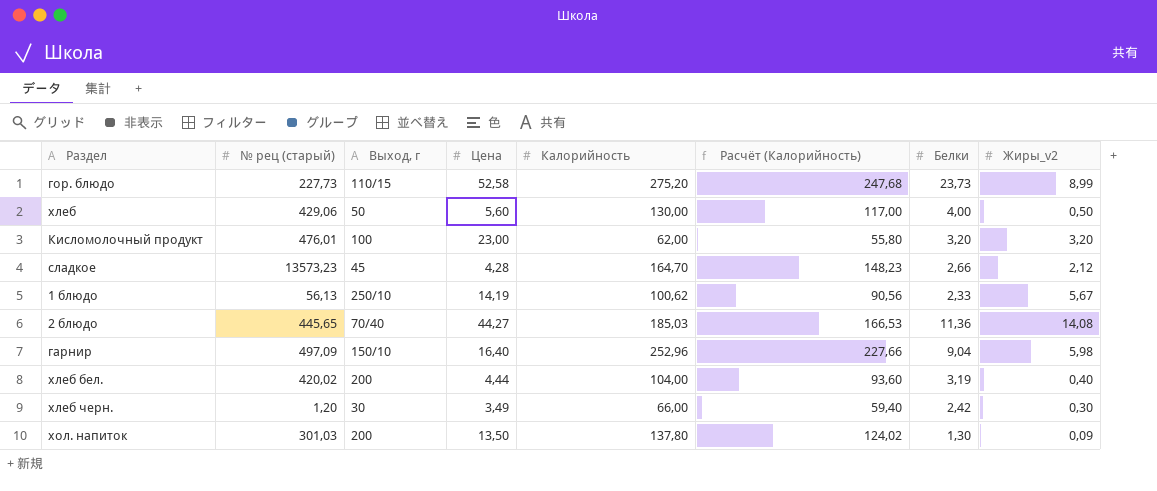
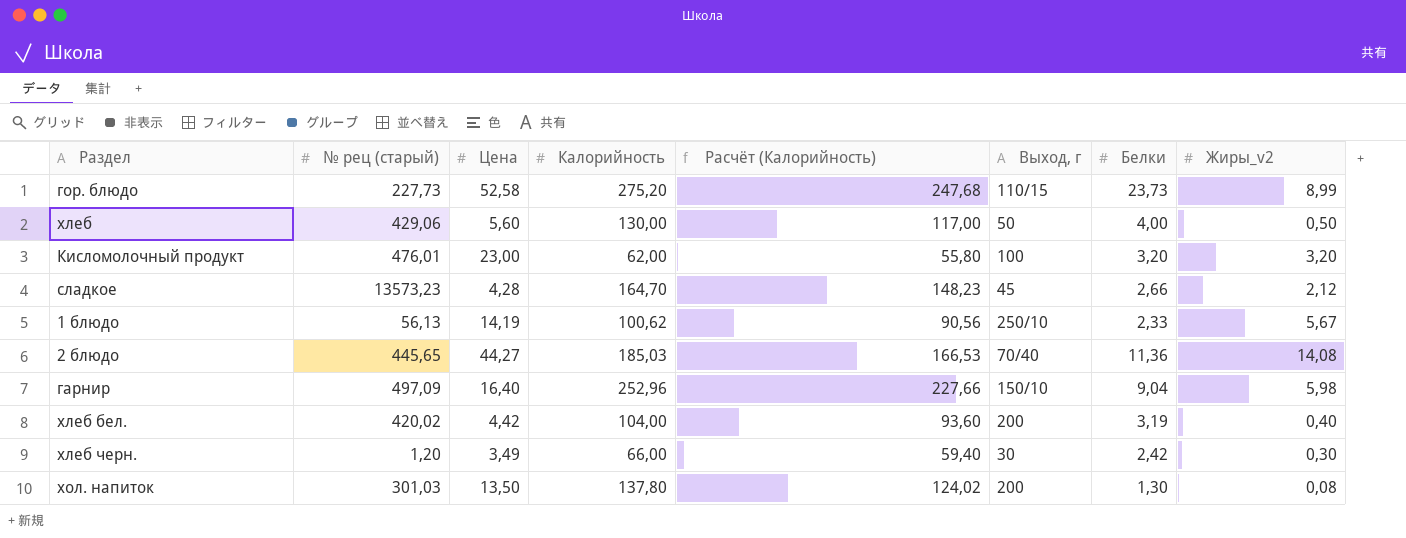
column Выход, г | position: 3 -> 6
хлеб бел. | Цена: 4,44 -> 4,42
хол. напиток | Жиры_v2: 0,09 -> 0,08

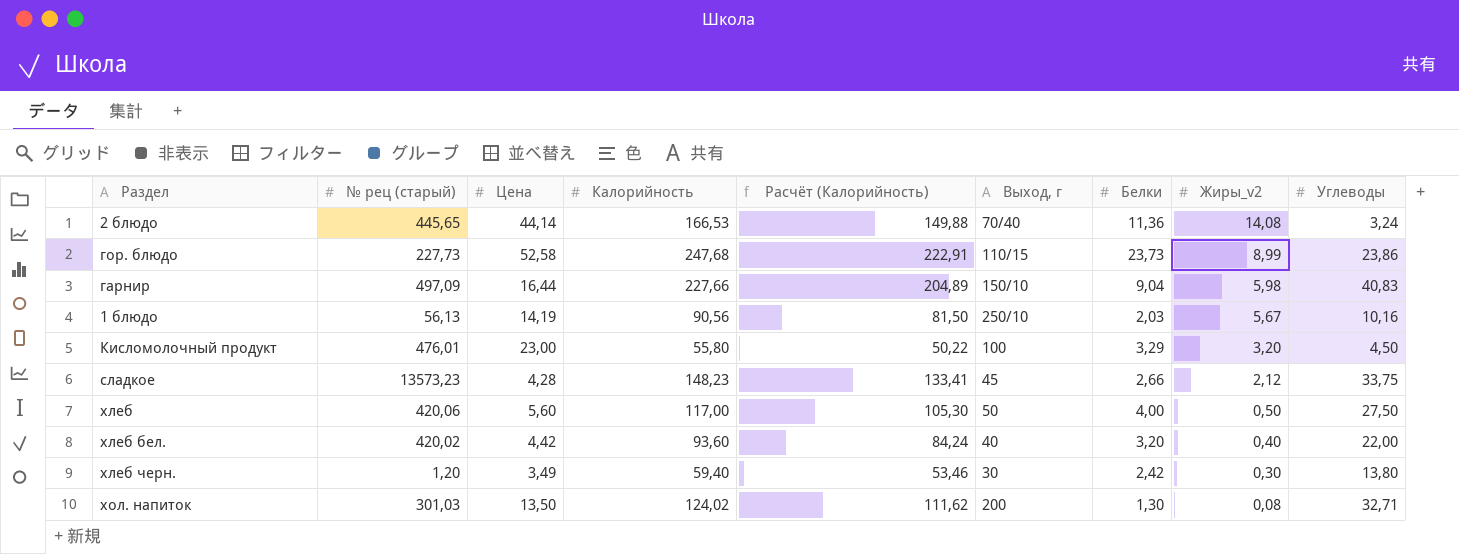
row order: none -> Жиры_v2 descending
column Углеводы | position: none -> 9
2 блюдо | Цена: 44,27 -> 44,14
2 блюдо | Калорийность: 185,03 -> 166,53
2 блюдо | Расчёт (Калорийность): 166,53 -> 149,88
гор. блюдо | Калорийность: 275,20 -> 247,68
гор. блюдо | Расчёт (Калорийность): 247,68 -> 222,91
гарнир | Цена: 16,40 -> 16,44
гарнир | Калорийность: 252,96 -> 227,66
гарнир | Расчёт (Калорийность): 227,66 -> 204,89
1 блюдо | Калорийность: 100,62 -> 90,56
1 блюдо | Расчёт (Калорийность): 90,56 -> 81,50
1 блюдо | Белки: 2,33 -> 2,03
Кисломолочный продукт | Калорийность: 62,00 -> 55,80
Кисломолочный продукт | Расчёт (Калорийность): 55,80 -> 50,22
Кисломолочный продукт | Белки: 3,20 -> 3,29
сладкое | Калорийность: 164,70 -> 148,23
сладкое | Расчёт (Калорийность): 148,23 -> 133,41
хлеб | № рец (старый): 429,06 -> 420,06
хлеб | Калорийность: 130,00 -> 117,00
хлеб | Расчёт (Калорийность): 117,00 -> 105,30
хлеб бел. | Калорийность: 104,00 -> 93,60
хлеб бел. | Расчёт (Калорийность): 93,60 -> 84,24
хлеб бел. | Выход, г: 200 -> 40
хлеб бел. | Белки: 3,19 -> 3,20
хлеб черн. | Калорийность: 66,00 -> 59,40
хлеб черн. | Расчёт (Калорийность): 59,40 -> 53,46
хол. напиток | Калорийность: 137,80 -> 124,02
хол. напиток | Расчёт (Калорийность): 124,02 -> 111,62

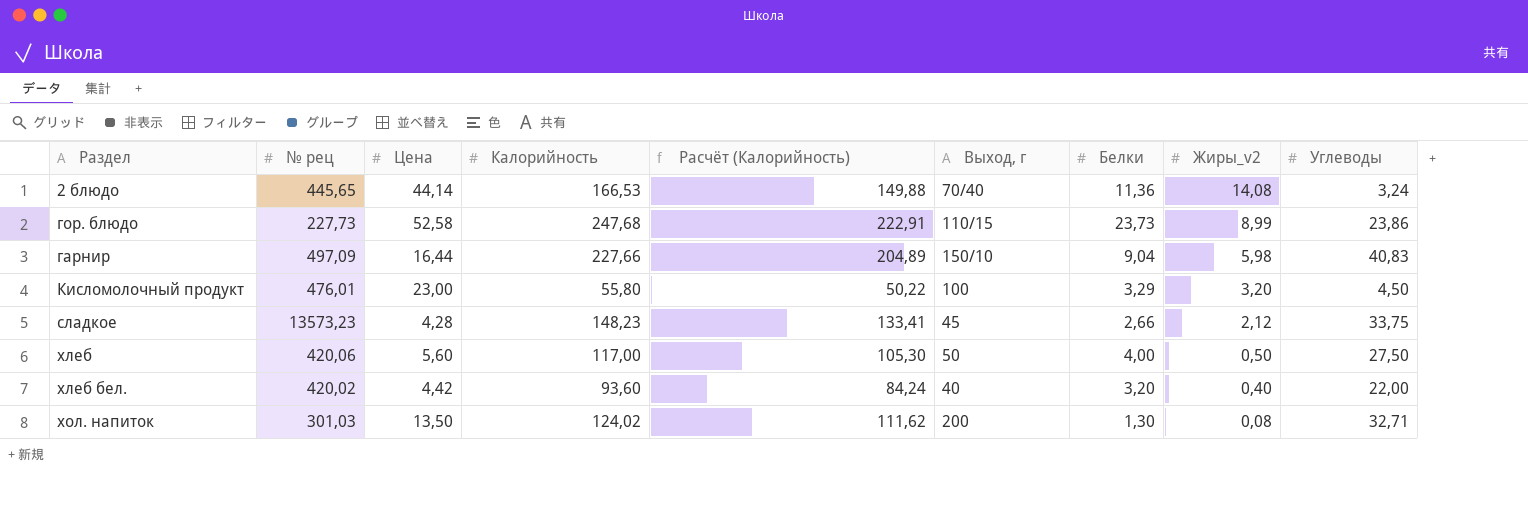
column name: № рец (старый) -> № рец
row 1 блюдо: 56,13 | 14,19 | 90,56 | 81,50 | 250/10 | 2,03 | 5,67 | 10,16 -> none
row хлеб черн.: 1,20 | 3,49 | 59,40 | 53,46 | 30 | 2,42 | 0,30 | 13,80 -> none

